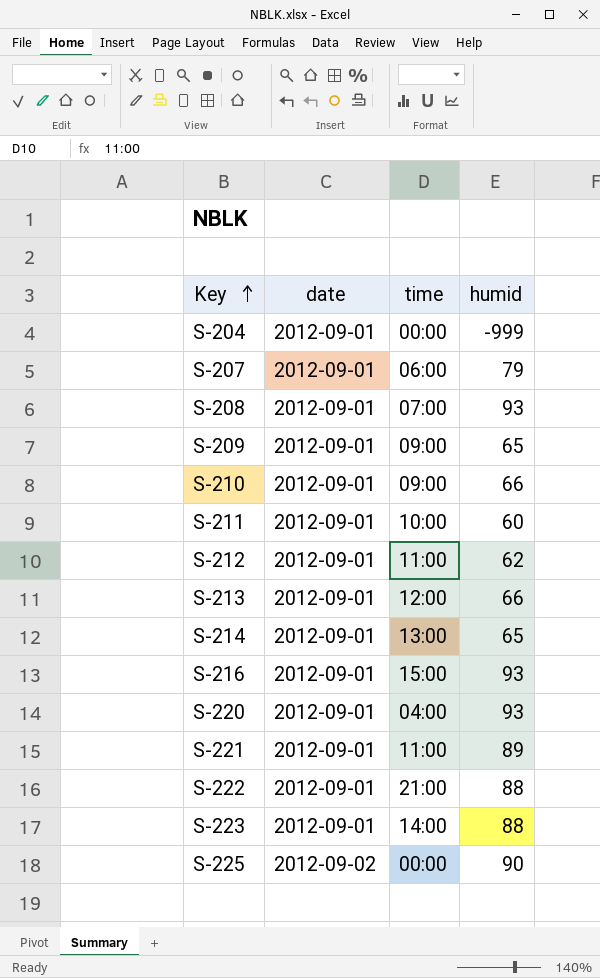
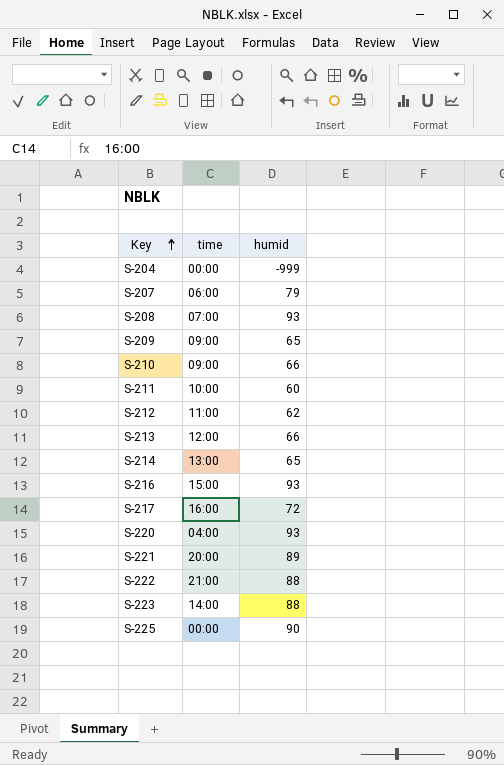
column date | position: 2 -> none
row S-217: none -> 16:00 | 72
S-221 | time: 11:00 -> 20:00

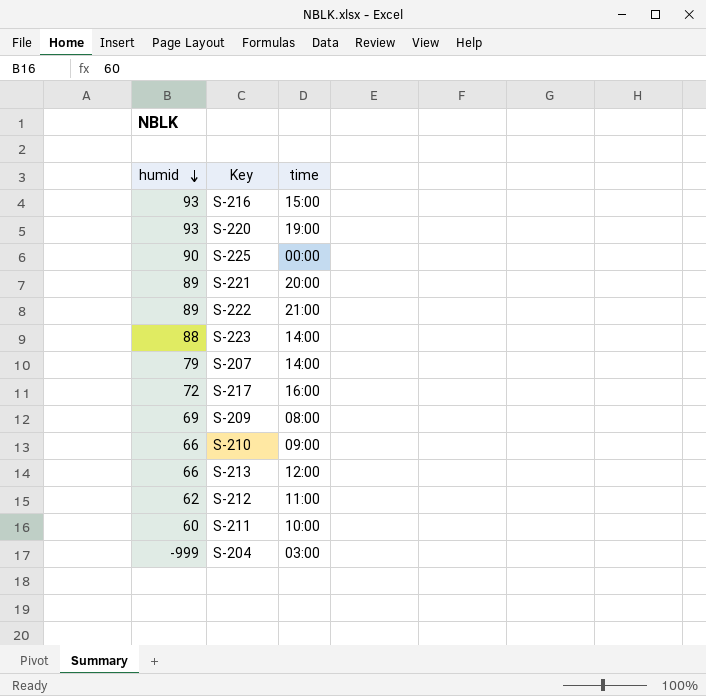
row order: Key ascending -> humid descending
column humid | position: 3 -> 1
row S-208: 07:00 | 93 -> none
row S-214: 13:00 | 65 -> none
S-220 | time: 04:00 -> 19:00
S-222 | humid: 88 -> 89
S-207 | time: 06:00 -> 14:00
S-209 | humid: 65 -> 69
S-209 | time: 09:00 -> 08:00
S-204 | time: 00:00 -> 03:00

